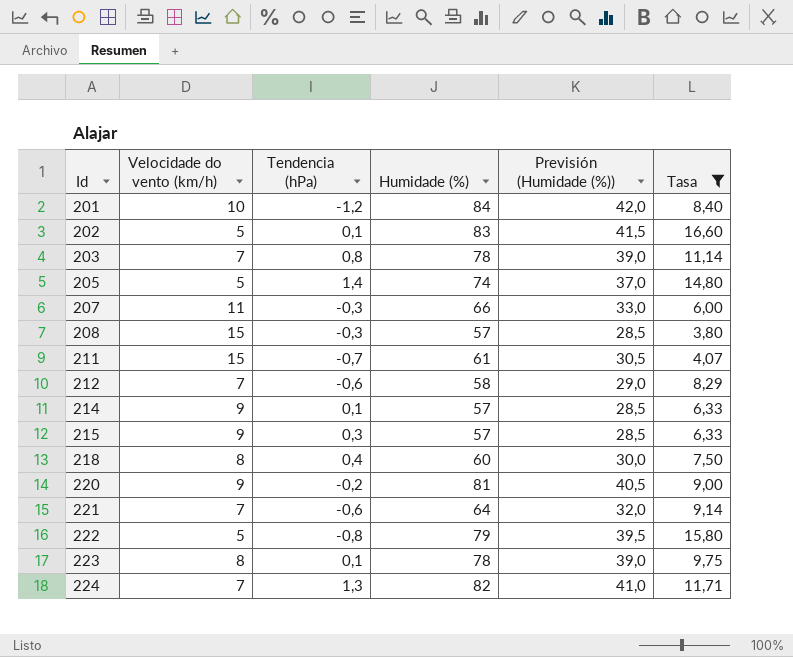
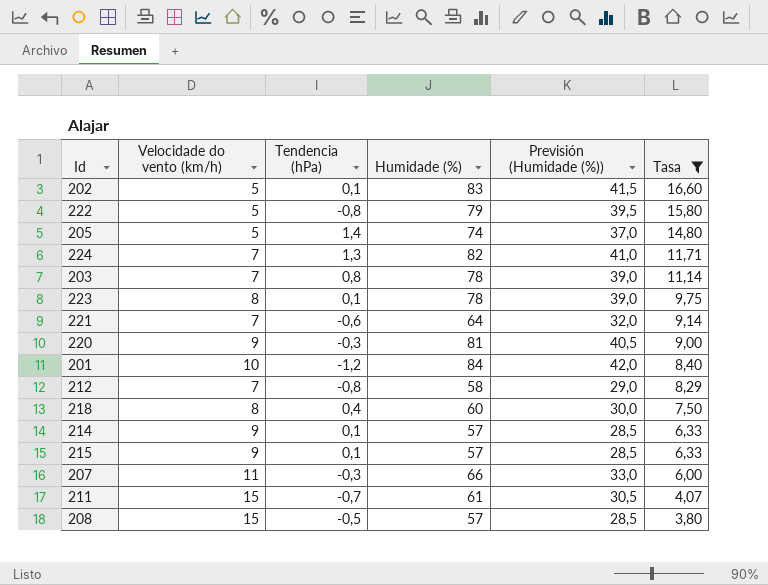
row order: Id ascending -> Tasa descending
220 | Tendencia (hPa): -0,2 -> -0,3
212 | Tendencia (hPa): -0,6 -> -0,8
215 | Tendencia (hPa): 0,3 -> 0,1
208 | Tendencia (hPa): -0,3 -> -0,5

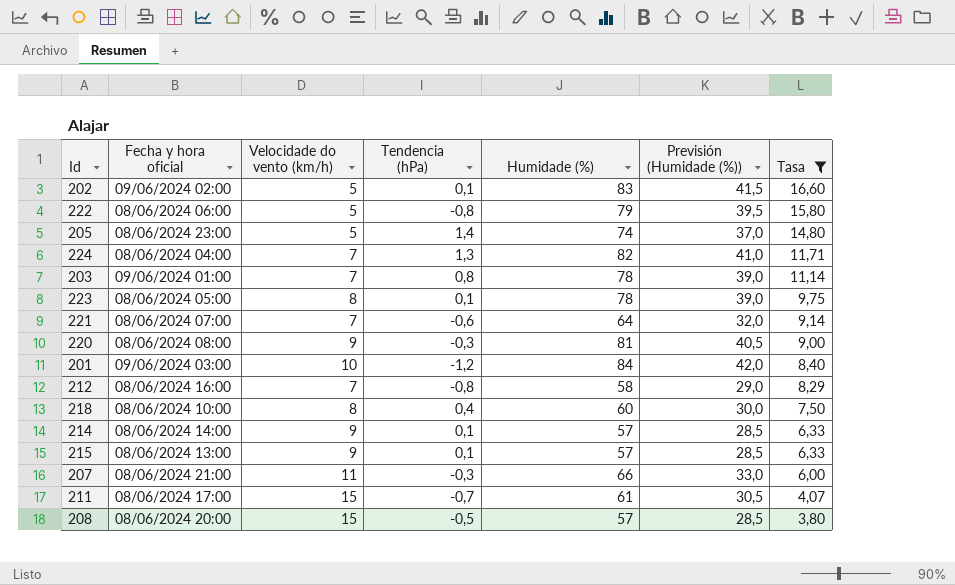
column Fecha y hora oficial | position: none -> 2

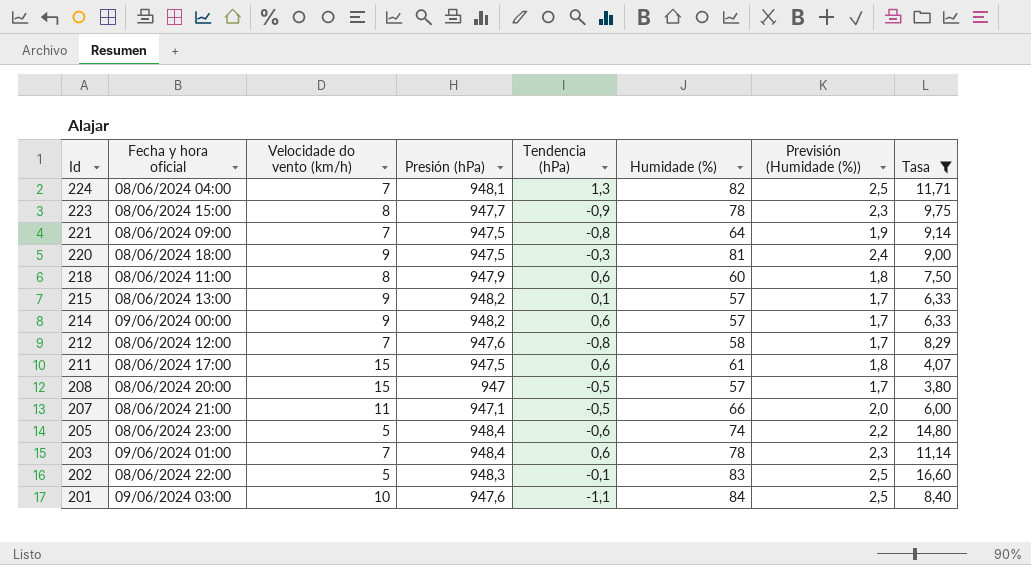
row order: Tasa descending -> Id descending
column Presión (hPa) | position: none -> 4
column Previsión (Humidade (%)) | formula: [Humidade (%)] * 0,5 -> [Humidade (%)] * 0,03
row 222: 08/06/2024 06:00 | 5 | -0,8 | 79 | 39,5 | 15,80 -> none
223 | Fecha y hora oficial: 08/06/2024 05:00 -> 08/06/2024 15:00
223 | Tendencia (hPa): 0,1 -> -0,9
221 | Fecha y hora oficial: 08/06/2024 07:00 -> 08/06/2024 09:00
221 | Tendencia (hPa): -0,6 -> -0,8
220 | Fecha y hora oficial: 08/06/2024 08:00 -> 08/06/2024 18:00
218 | Fecha y hora oficial: 08/06/2024 10:00 -> 08/06/2024 11:00
218 | Tendencia (hPa): 0,4 -> 0,6
214 | Fecha y hora oficial: 08/06/2024 14:00 -> 09/06/2024 00:00
214 | Tendencia (hPa): 0,1 -> 0,6
212 | Fecha y hora oficial: 08/06/2024 16:00 -> 08/06/2024 12:00
211 | Tendencia (hPa): -0,7 -> 0,6
207 | Tendencia (hPa): -0,3 -> -0,5
205 | Tendencia (hPa): 1,4 -> -0,6
203 | Tendencia (hPa): 0,8 -> 0,6
202 | Fecha y hora oficial: 09/06/2024 02:00 -> 08/06/2024 22:00
202 | Tendencia (hPa): 0,1 -> -0,1
201 | Tendencia (hPa): -1,2 -> -1,1

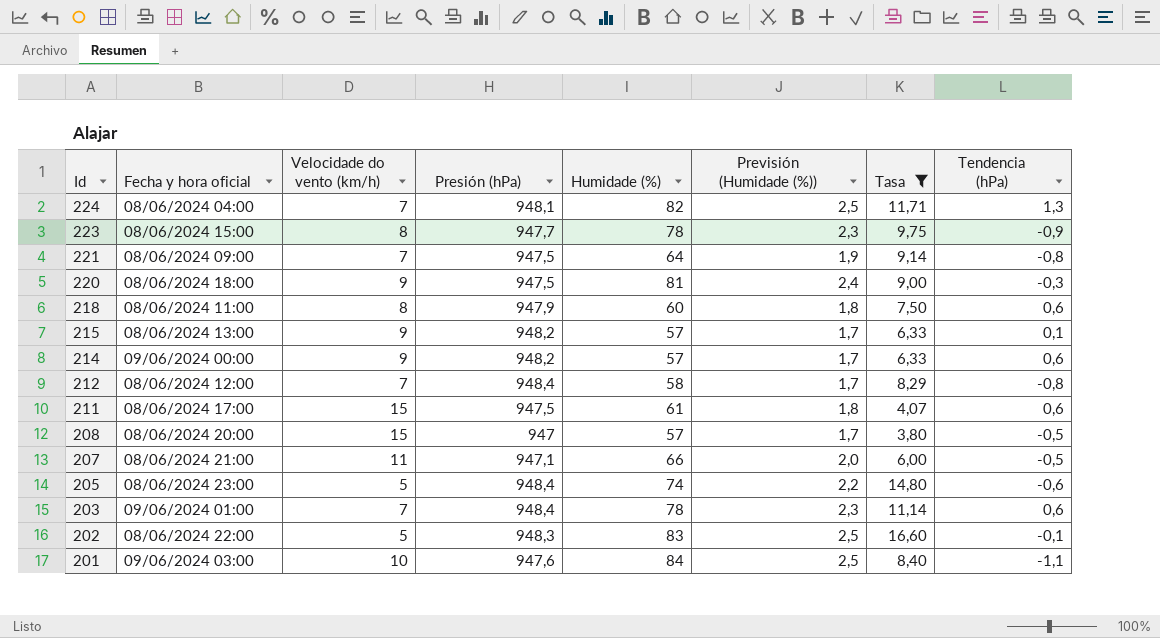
column Tendencia (hPa) | position: 5 -> 8
212 | Presión (hPa): 947,6 -> 948,4

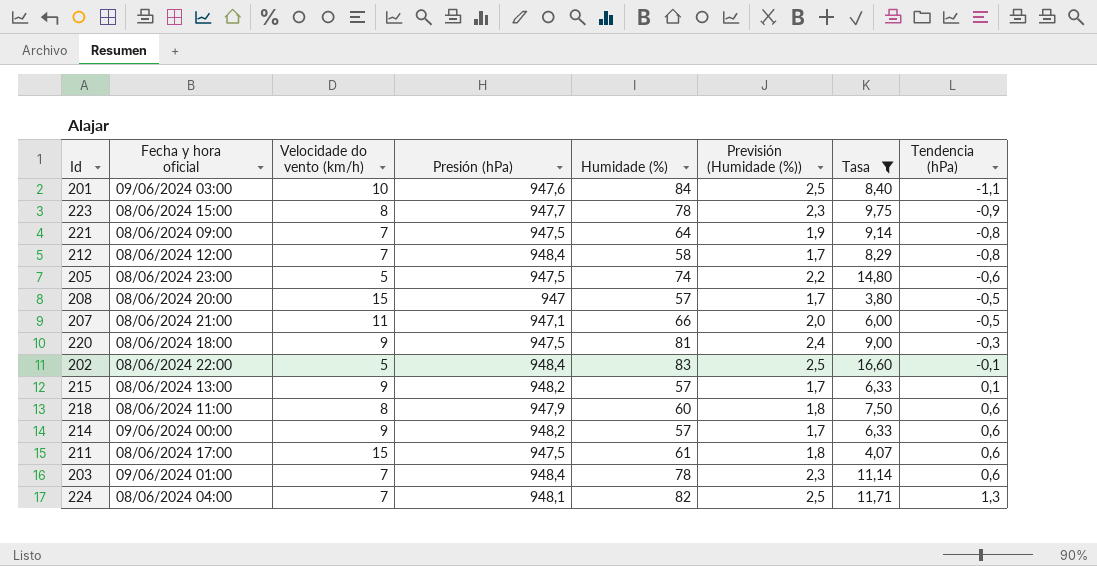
row order: Id descending -> Tendencia (hPa) ascending
205 | Presión (hPa): 948,4 -> 947,5
202 | Presión (hPa): 948,3 -> 948,4

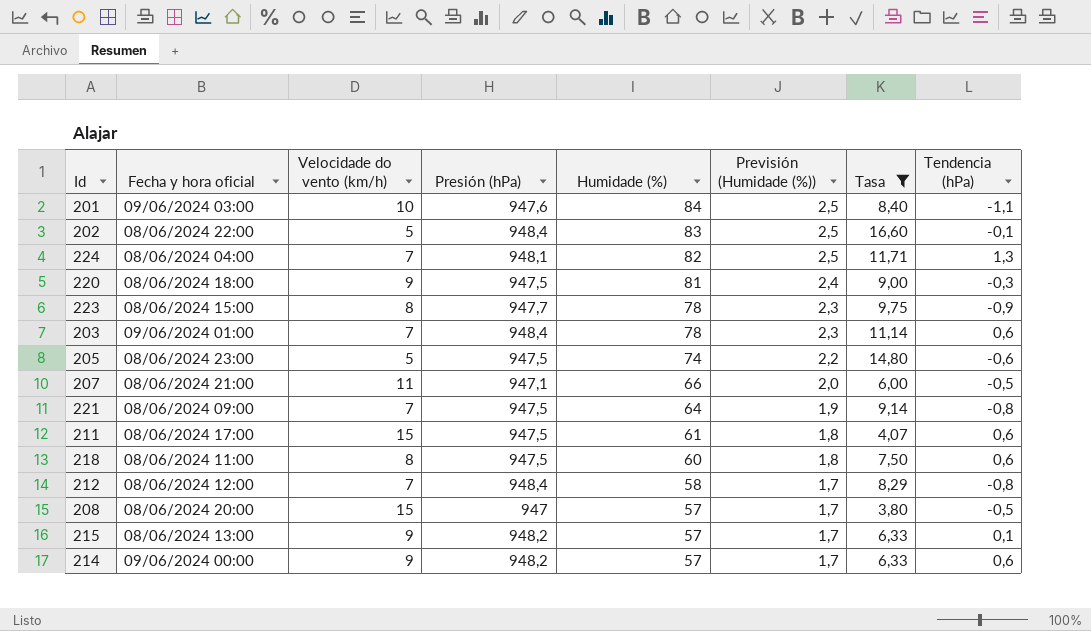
row order: Tendencia (hPa) ascending -> Humidade (%) descending
218 | Presión (hPa): 947,9 -> 947,5

